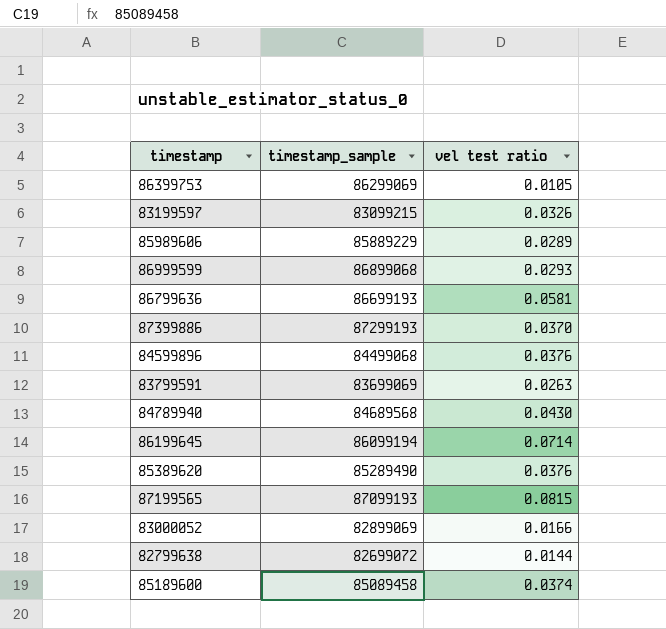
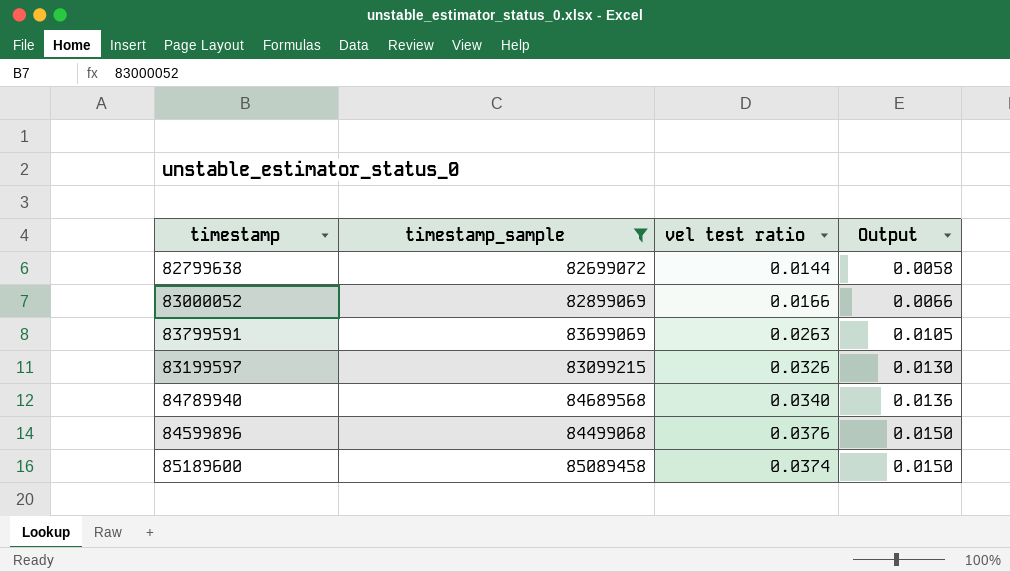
filter: none -> timestamp_sample <= 85089458
row order: none -> Output ascending
column Output | formula: none -> [vel test ratio] * 0.4
84789940 | vel test ratio: 0.0430 -> 0.0340

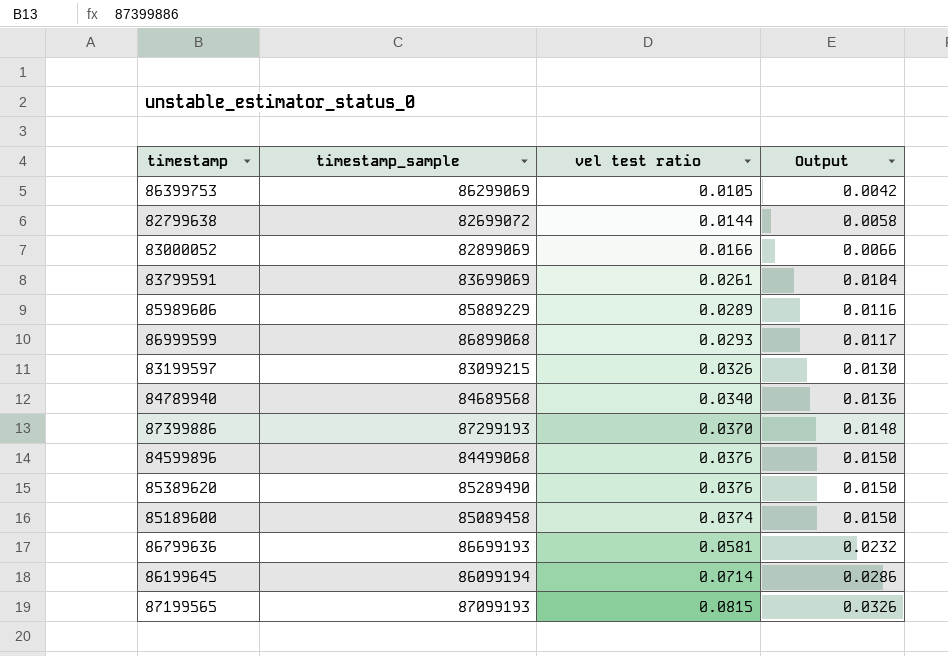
filter: timestamp_sample <= 85089458 -> none
83799591 | vel test ratio: 0.0263 -> 0.0261
83799591 | Output: 0.0105 -> 0.0104

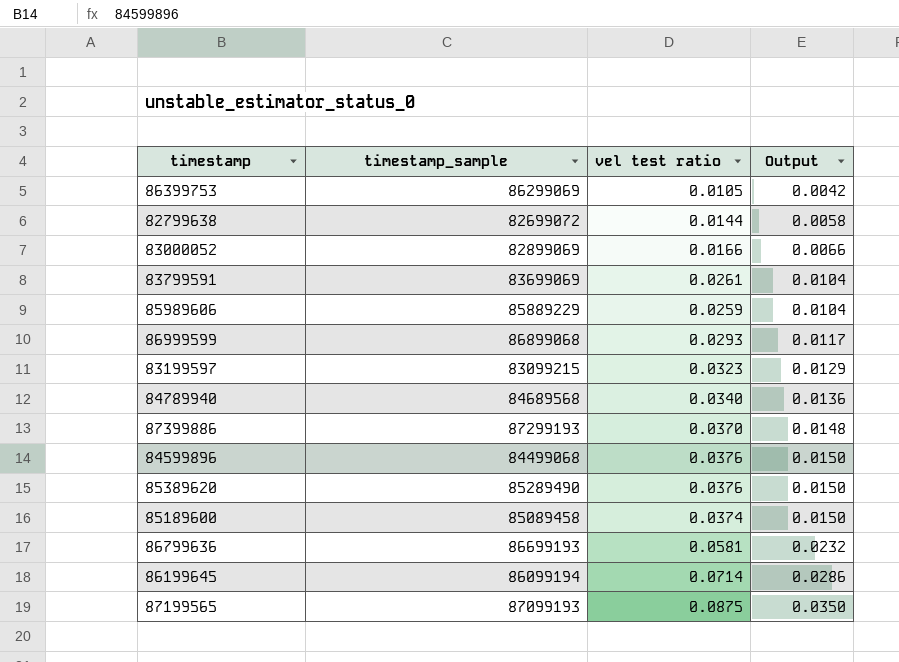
85989606 | vel test ratio: 0.0289 -> 0.0259
85989606 | Output: 0.0116 -> 0.0104
83199597 | vel test ratio: 0.0326 -> 0.0323
83199597 | Output: 0.0130 -> 0.0129
87199565 | vel test ratio: 0.0815 -> 0.0875
87199565 | Output: 0.0326 -> 0.0350

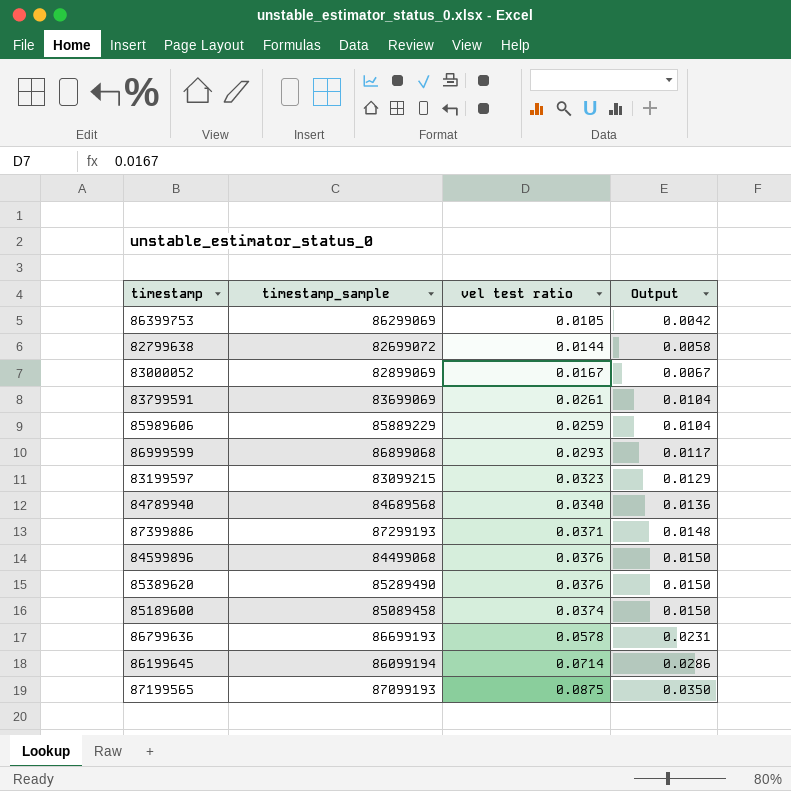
83000052 | vel test ratio: 0.0166 -> 0.0167
83000052 | Output: 0.0066 -> 0.0067
87399886 | vel test ratio: 0.0370 -> 0.0371
86799636 | vel test ratio: 0.0581 -> 0.0578
86799636 | Output: 0.0232 -> 0.0231

